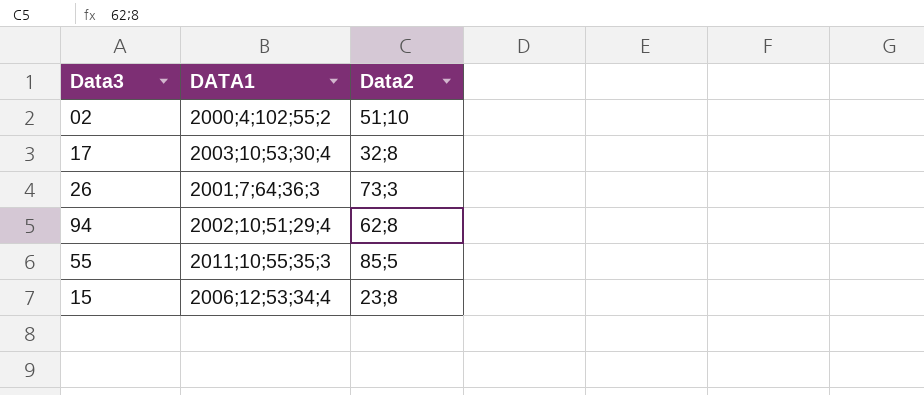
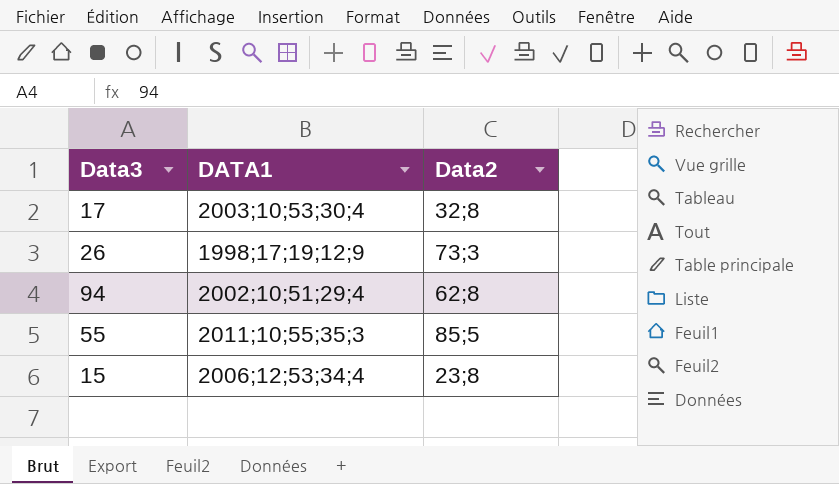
row 02: 2000;4;102;55;2 | 51;10 -> none
26 | DATA1: 2001;7;64;36;3 -> 1998;17;19;12;9

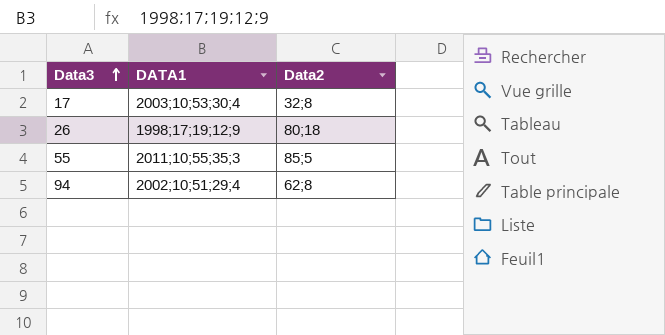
row order: none -> Data3 ascending
row 15: 2006;12;53;34;4 | 23;8 -> none
26 | Data2: 73;3 -> 80;18

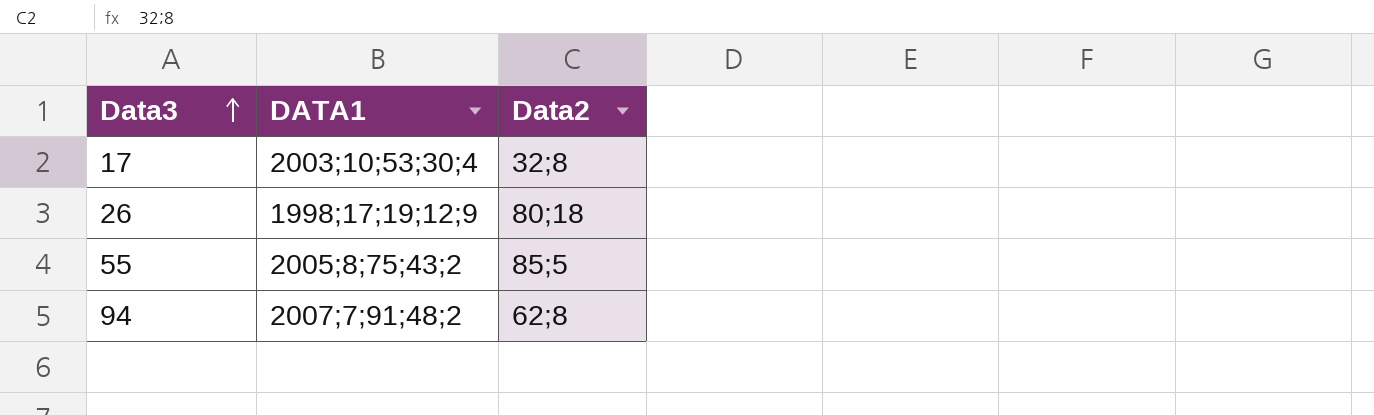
55 | DATA1: 2011;10;55;35;3 -> 2005;8;75;43;2
94 | DATA1: 2002;10;51;29;4 -> 2007;7;91;48;2

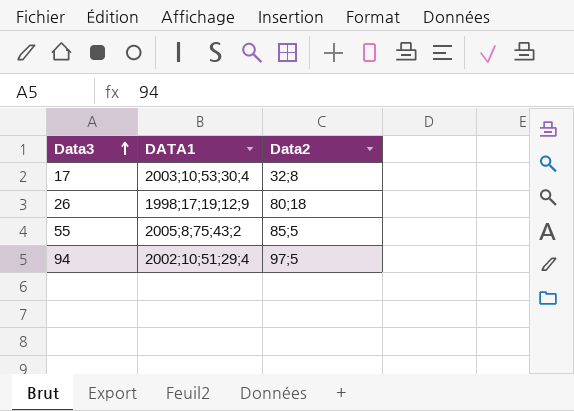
94 | DATA1: 2007;7;91;48;2 -> 2002;10;51;29;4
94 | Data2: 62;8 -> 97;5

